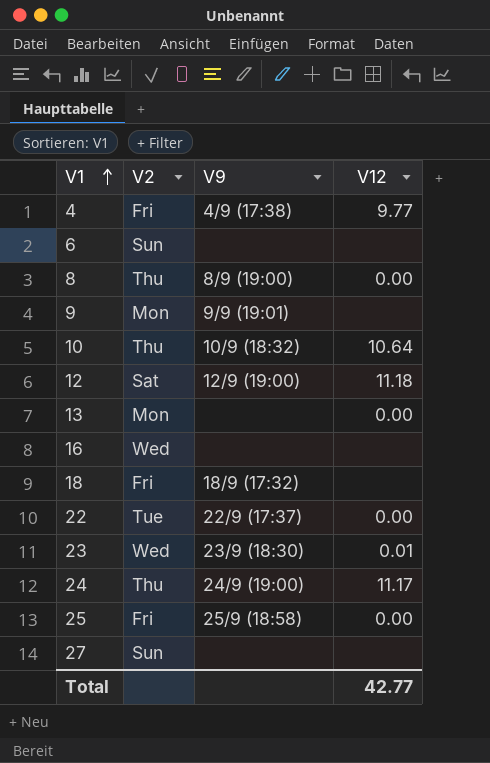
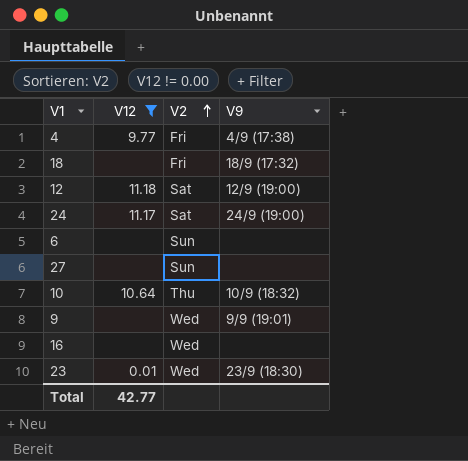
filter: none -> V12 != 0.00
row order: V1 ascending -> V2 ascending
column V12 | position: 4 -> 2
24 | V2: Thu -> Sat
9 | V2: Mon -> Wed

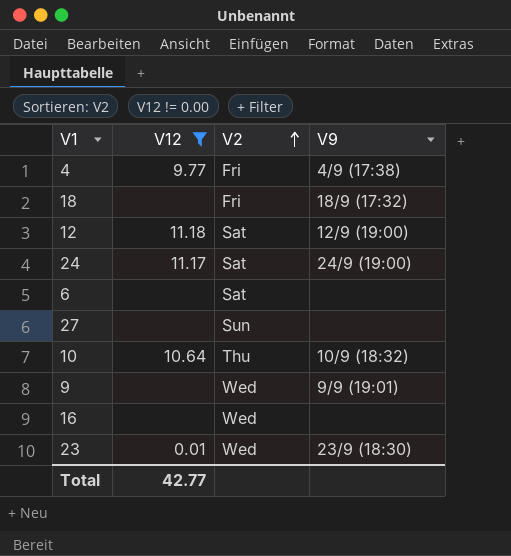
6 | V2: Sun -> Sat

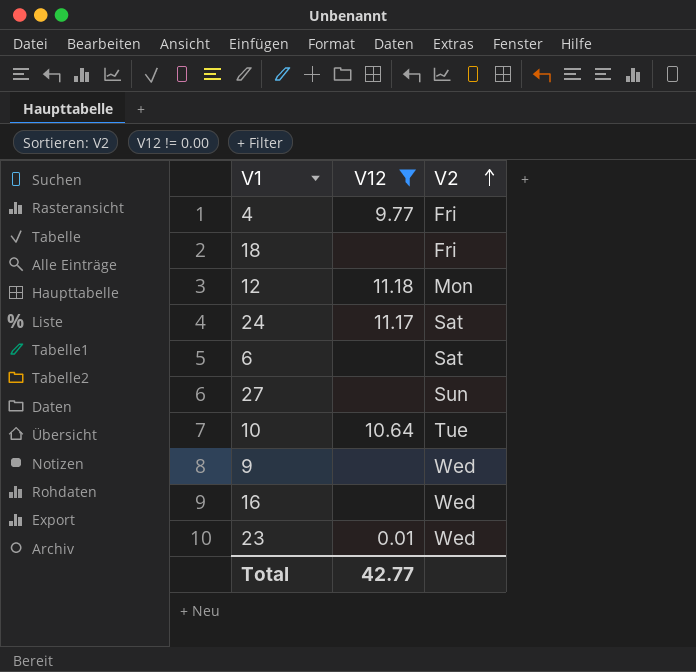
column V9 | position: 4 -> none
12 | V2: Sat -> Mon
10 | V2: Thu -> Tue

